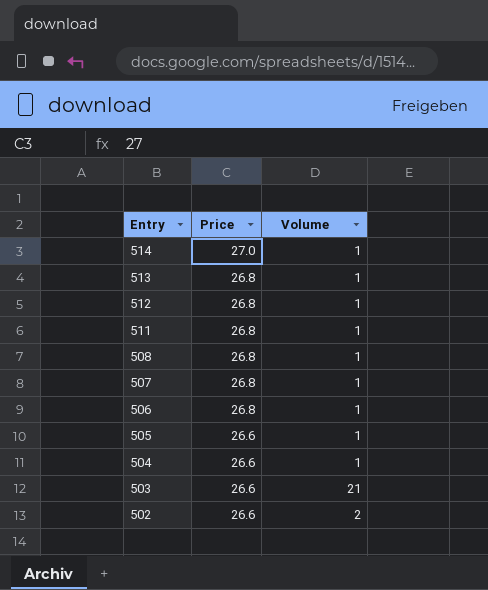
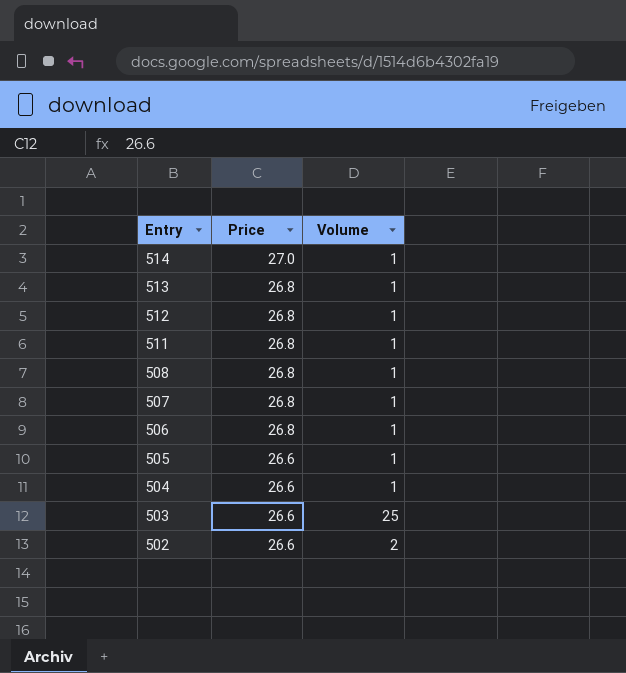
503 | Volume: 21 -> 25

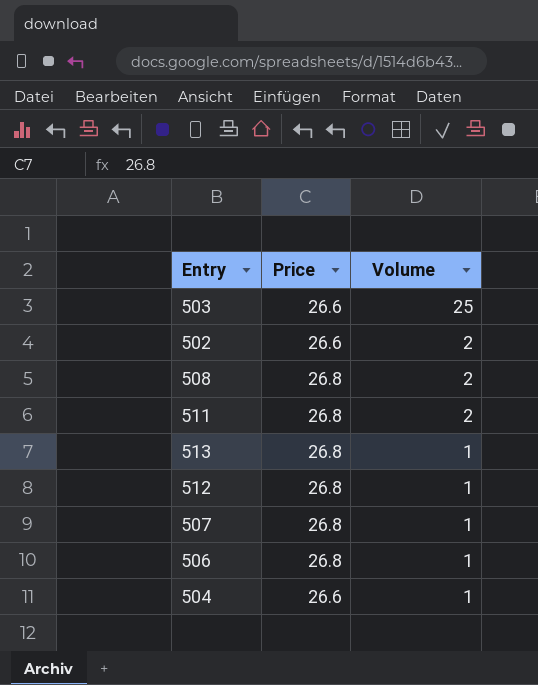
row order: Entry descending -> Volume descending
row 514: 27.0 | 1 -> none
row 505: 26.6 | 1 -> none
508 | Volume: 1 -> 2
511 | Volume: 1 -> 2

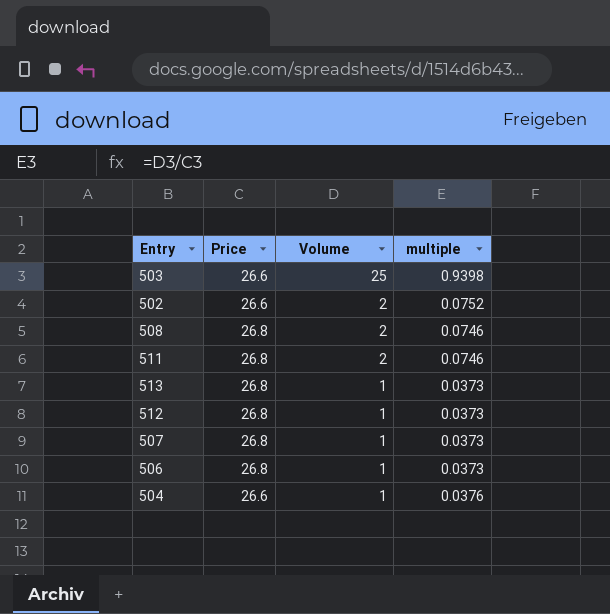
column multiple | formula: none -> [Volume] / [Price]

